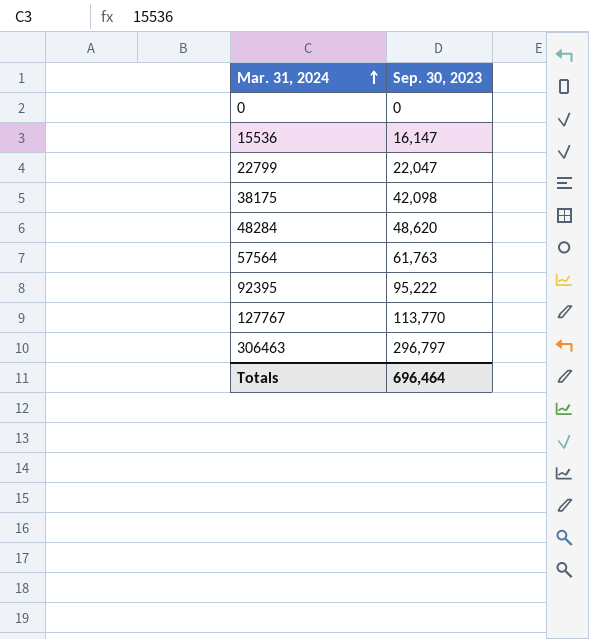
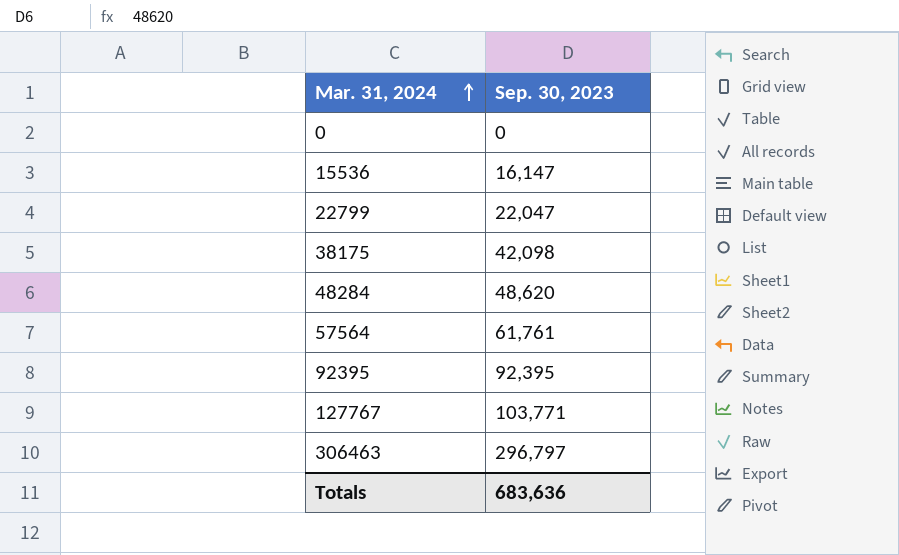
57564 | Sep. 30, 2023: 61,763 -> 61,761
92395 | Sep. 30, 2023: 95,222 -> 92,395
127767 | Sep. 30, 2023: 113,770 -> 103,771
Totals | Sep. 30, 2023: 696,464 -> 683,636

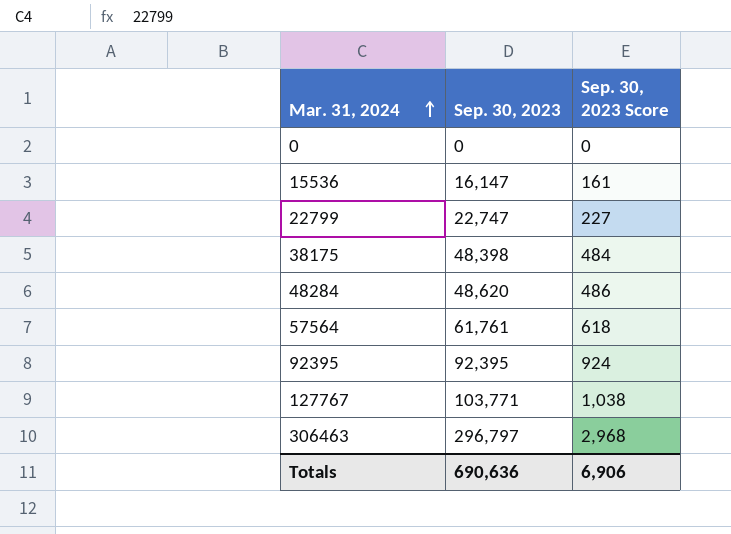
column Sep. 30, 2023 Score | formula: none -> [Sep. 30, 2023] * 0.01
22799 | Sep. 30, 2023: 22,047 -> 22,747
38175 | Sep. 30, 2023: 42,098 -> 48,398
Totals | Sep. 30, 2023: 683,636 -> 690,636

